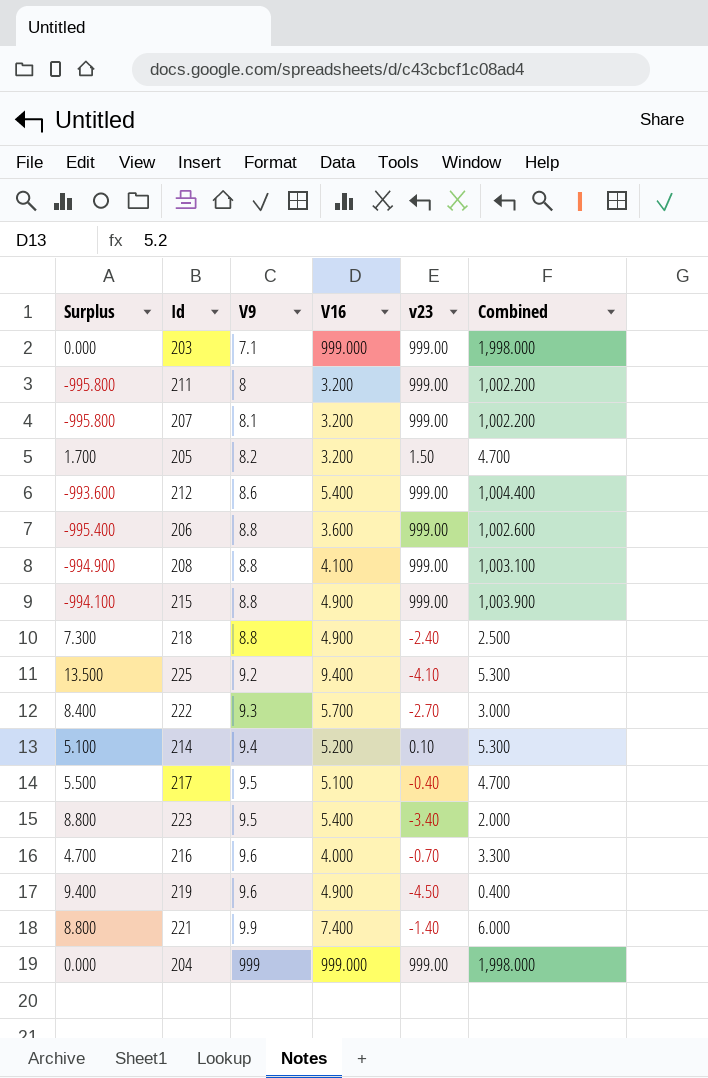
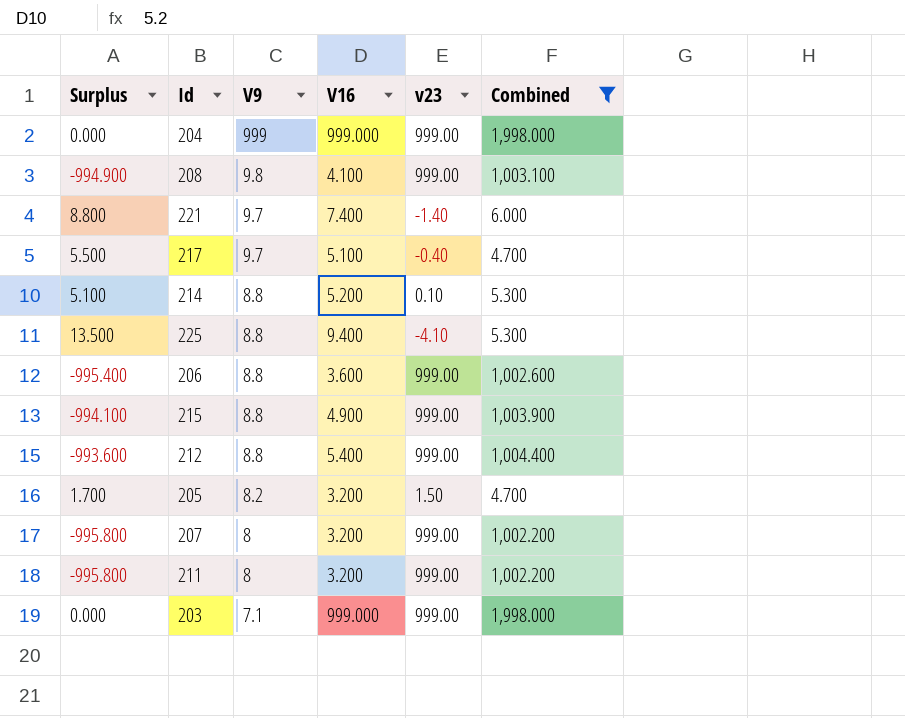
filter: none -> Combined >= 4.700
row order: V9 ascending -> V9 descending
208 | V9: 8.8 -> 9.8
221 | V9: 9.9 -> 9.7
217 | V9: 9.5 -> 9.7
214 | V9: 9.4 -> 8.8
225 | V9: 9.2 -> 8.8
212 | V9: 8.6 -> 8.8
207 | V9: 8.1 -> 8

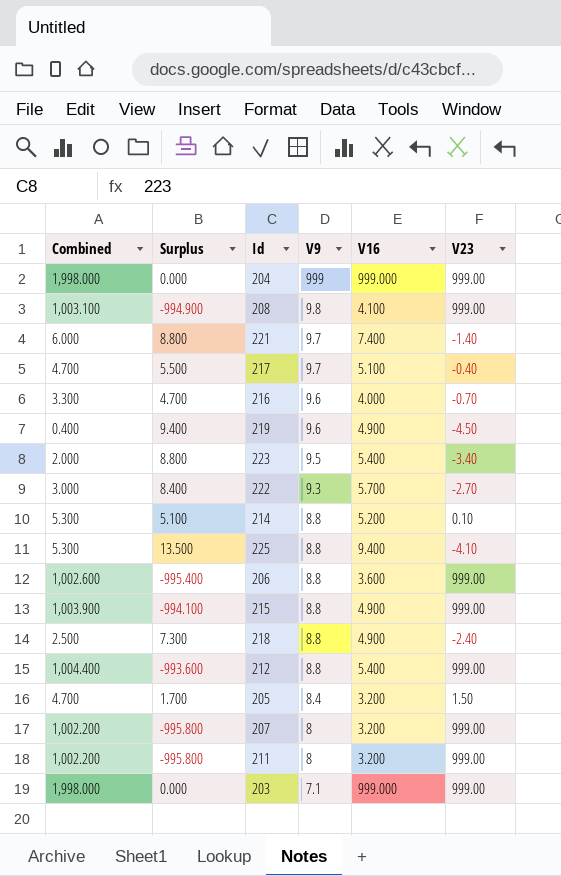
filter: Combined >= 4.700 -> none
column Combined | position: 6 -> 1
column name: v23 -> V23
205 | V9: 8.2 -> 8.4

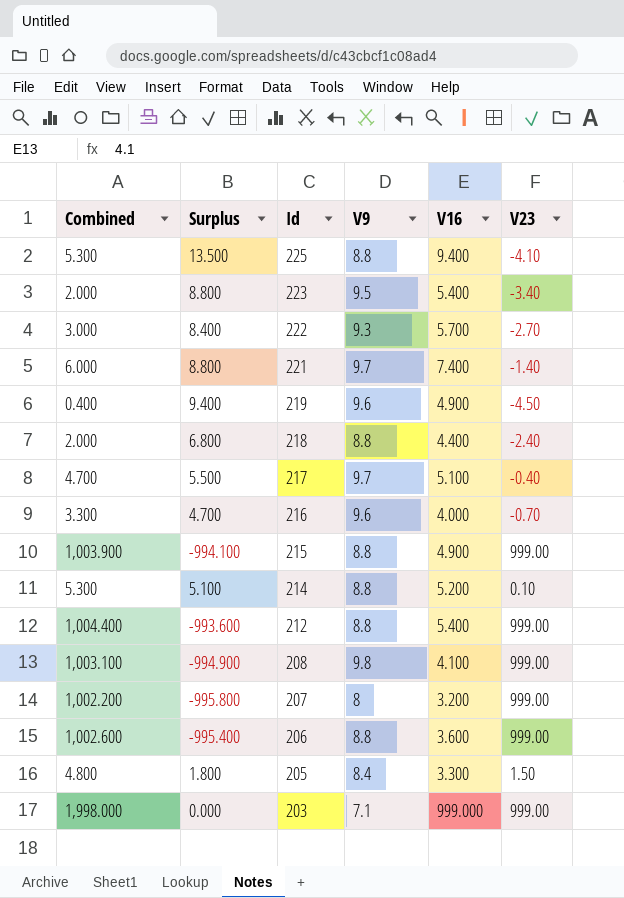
row order: V9 descending -> Id descending
row 204: 1,998.000 | 0.000 | 999 | 999.000 | 999.00 -> none
row 211: 1,002.200 | -995.800 | 8 | 3.200 | 999.00 -> none
218 | Combined: 2.500 -> 2.000
218 | Surplus: 7.300 -> 6.800
218 | V16: 4.900 -> 4.400
205 | Combined: 4.700 -> 4.800
205 | Surplus: 1.700 -> 1.800
205 | V16: 3.200 -> 3.300

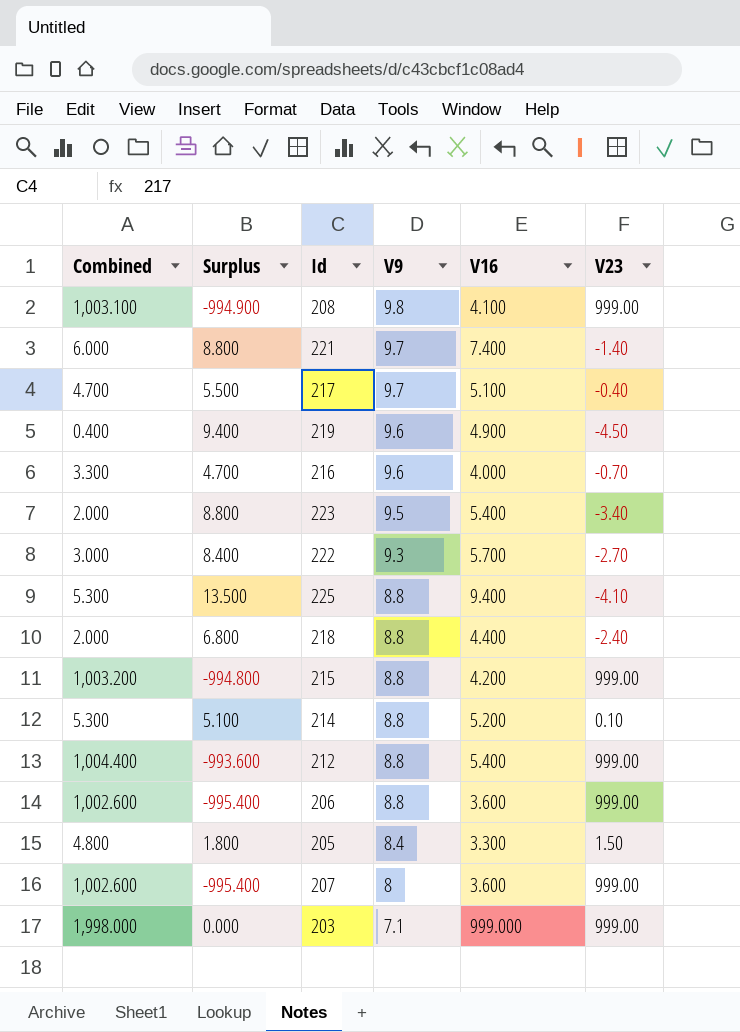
row order: Id descending -> V9 descending
215 | Combined: 1,003.900 -> 1,003.200
215 | Surplus: -994.100 -> -994.800
215 | V16: 4.900 -> 4.200
207 | Combined: 1,002.200 -> 1,002.600
207 | Surplus: -995.800 -> -995.400
207 | V16: 3.200 -> 3.600

